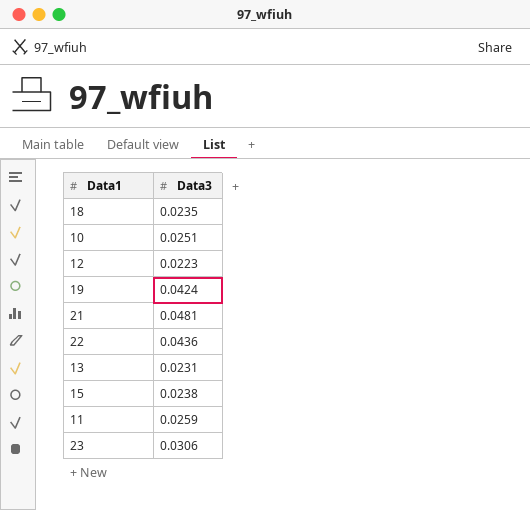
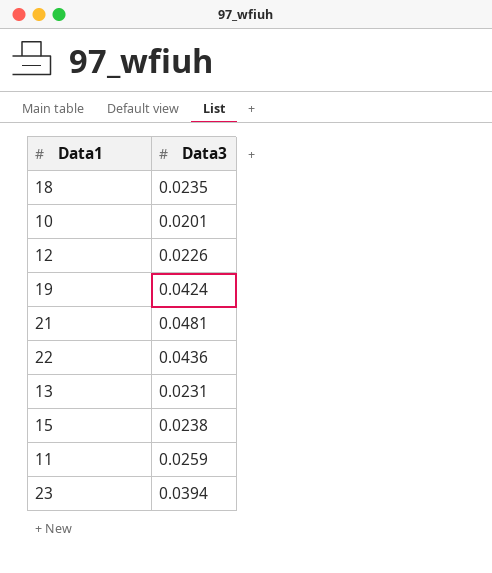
10 | Data3: 0.0251 -> 0.0201
12 | Data3: 0.0223 -> 0.0226
23 | Data3: 0.0306 -> 0.0394

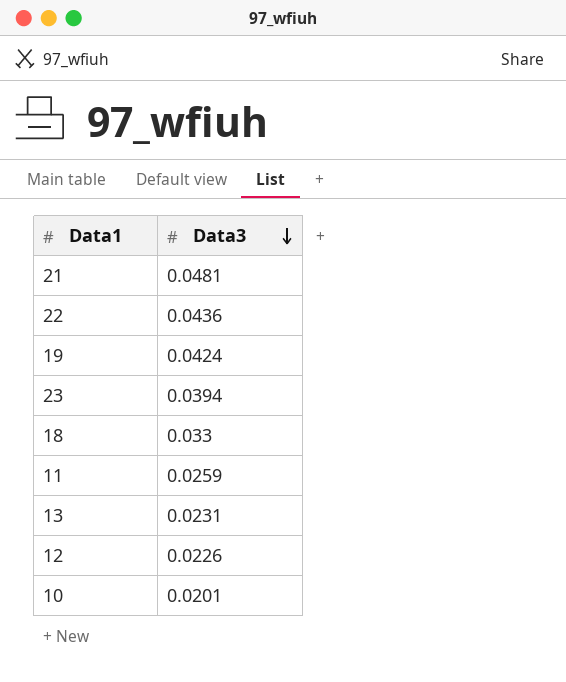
row order: none -> Data3 descending
row 15: 0.0238 -> none
18 | Data3: 0.0235 -> 0.033

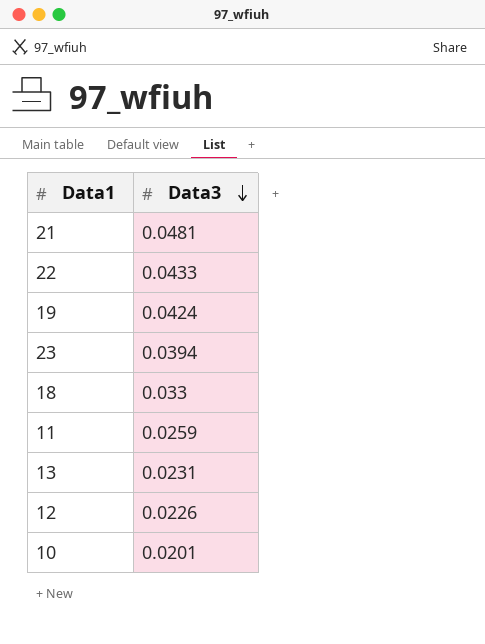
22 | Data3: 0.0436 -> 0.0433

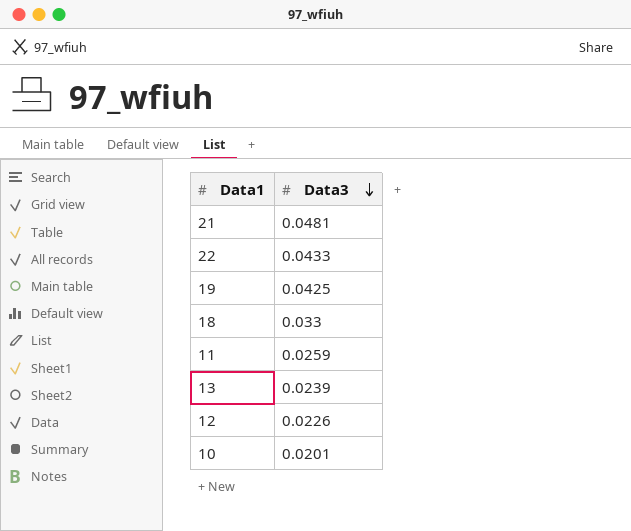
row 23: 0.0394 -> none
19 | Data3: 0.0424 -> 0.0425
13 | Data3: 0.0231 -> 0.0239

